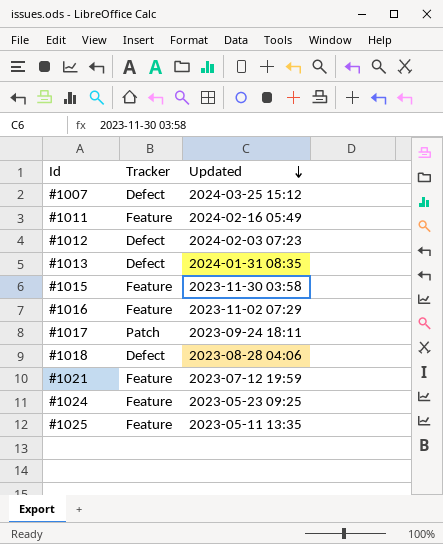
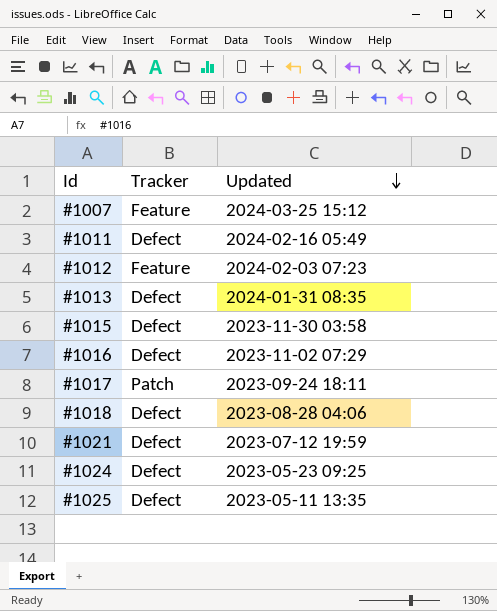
#1007 | Tracker: Defect -> Feature
#1011 | Tracker: Feature -> Defect
#1012 | Tracker: Defect -> Feature
#1015 | Tracker: Feature -> Defect
#1016 | Tracker: Feature -> Defect
#1021 | Tracker: Feature -> Defect
#1024 | Tracker: Feature -> Defect
#1025 | Tracker: Feature -> Defect

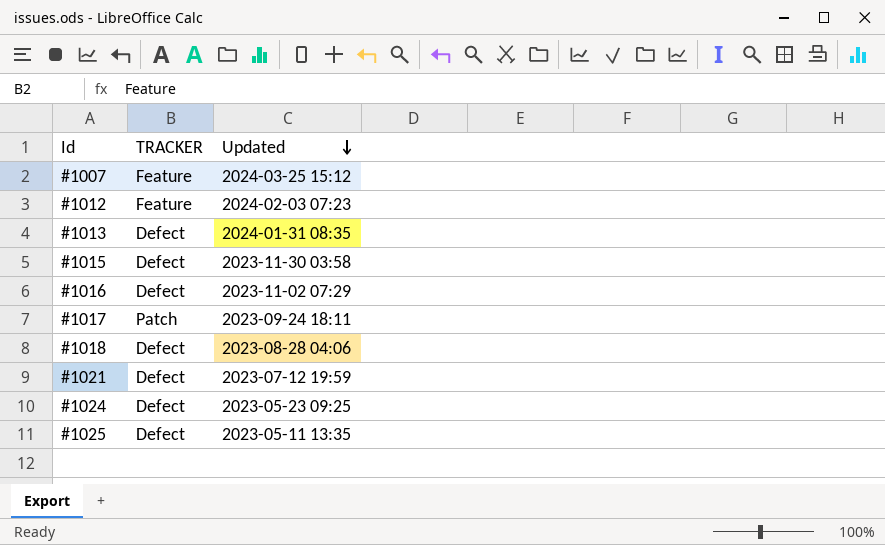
column name: Tracker -> TRACKER
row #1011: Defect | 2024-02-16 05:49 -> none

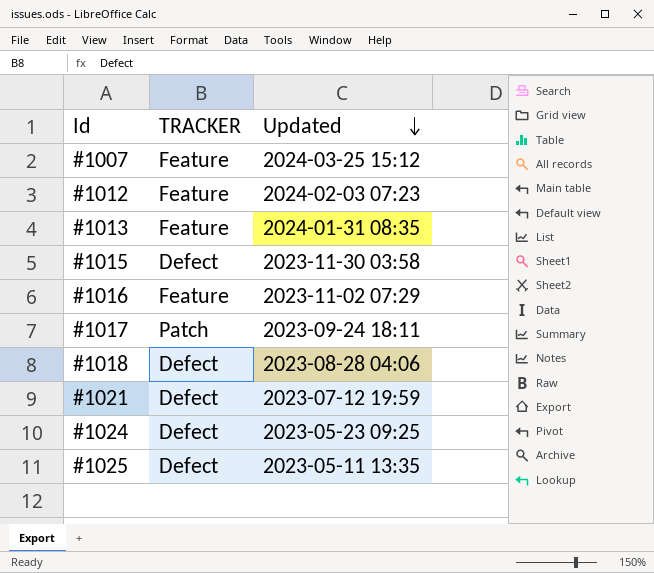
#1013 | TRACKER: Defect -> Feature
#1016 | TRACKER: Defect -> Feature

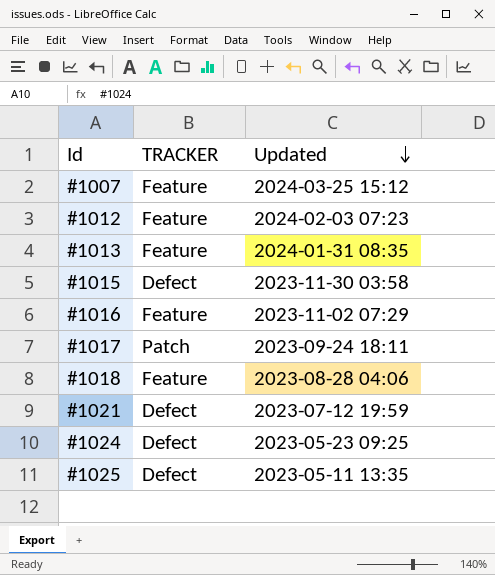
#1018 | TRACKER: Defect -> Feature

